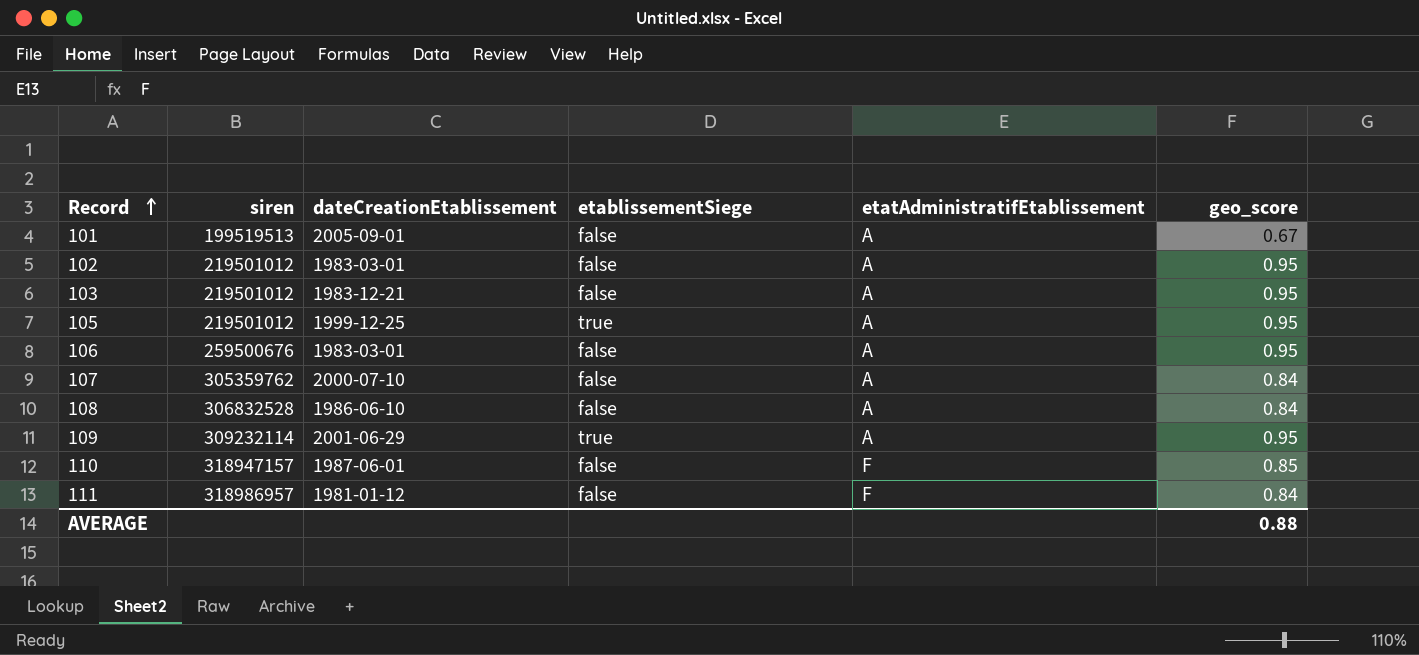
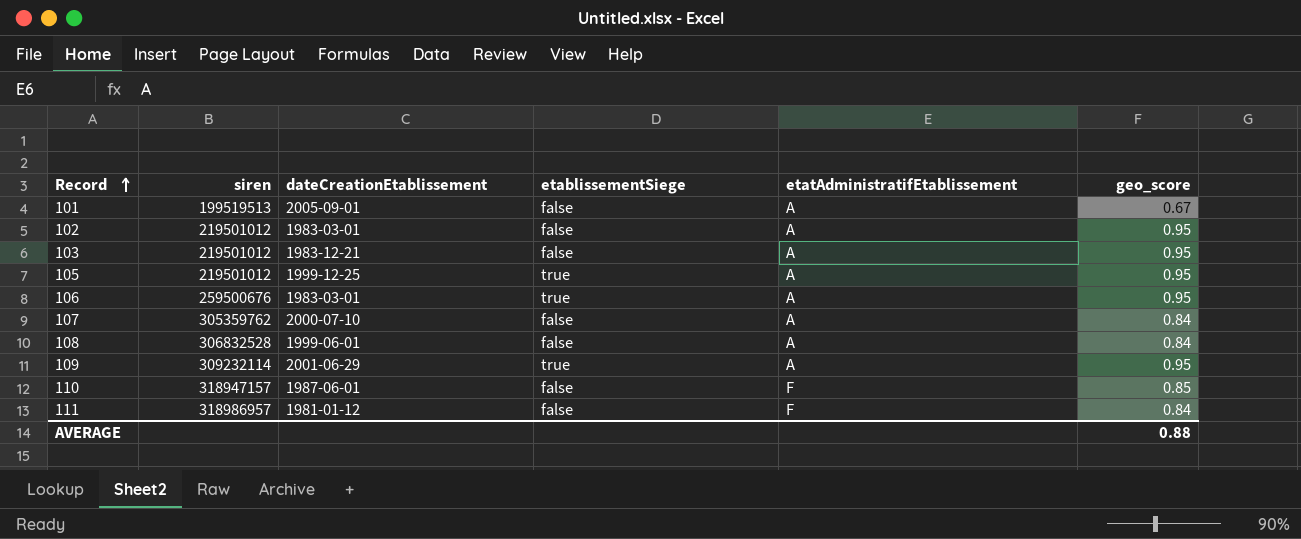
106 | etablissementSiege: false -> true
108 | dateCreationEtablissement: 1986-06-10 -> 1999-06-01

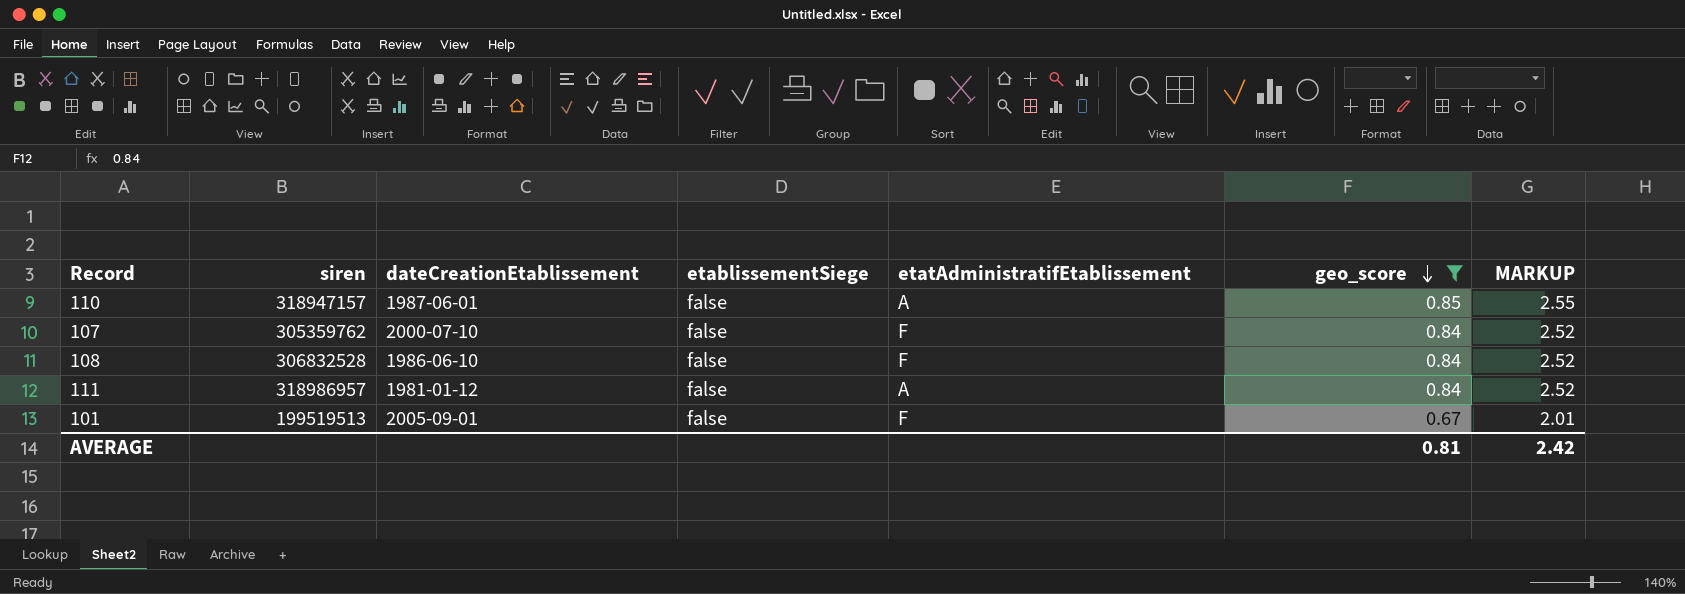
filter: none -> geo_score != 0.95
row order: Record ascending -> geo_score descending
column MARKUP | formula: none -> [geo_score] * 3
110 | etatAdministratifEtablissement: F -> A
107 | etatAdministratifEtablissement: A -> F
108 | dateCreationEtablissement: 1999-06-01 -> 1986-06-10
108 | etatAdministratifEtablissement: A -> F
111 | etatAdministratifEtablissement: F -> A
101 | etatAdministratifEtablissement: A -> F
AVERAGE | geo_score: 0.88 -> 0.81

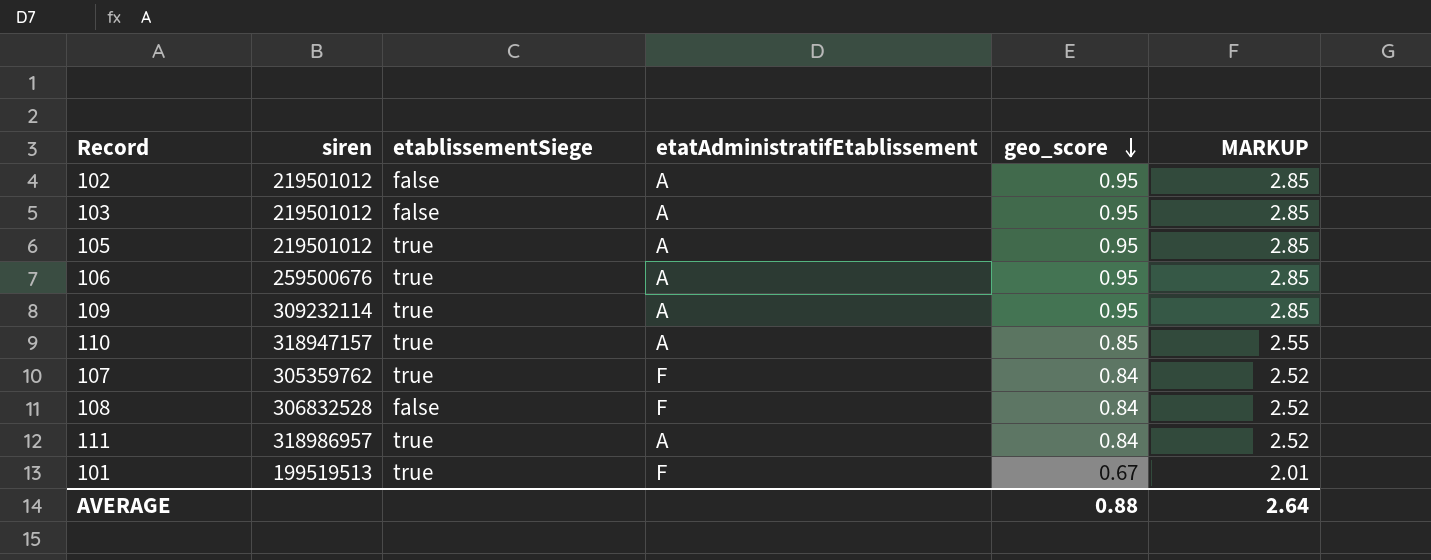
filter: geo_score != 0.95 -> none
column dateCreationEtablissement | position: 3 -> none
110 | etablissementSiege: false -> true
107 | etablissementSiege: false -> true
111 | etablissementSiege: false -> true
101 | etablissementSiege: false -> true
AVERAGE | geo_score: 0.81 -> 0.88
AVERAGE | MARKUP: 2.42 -> 2.64

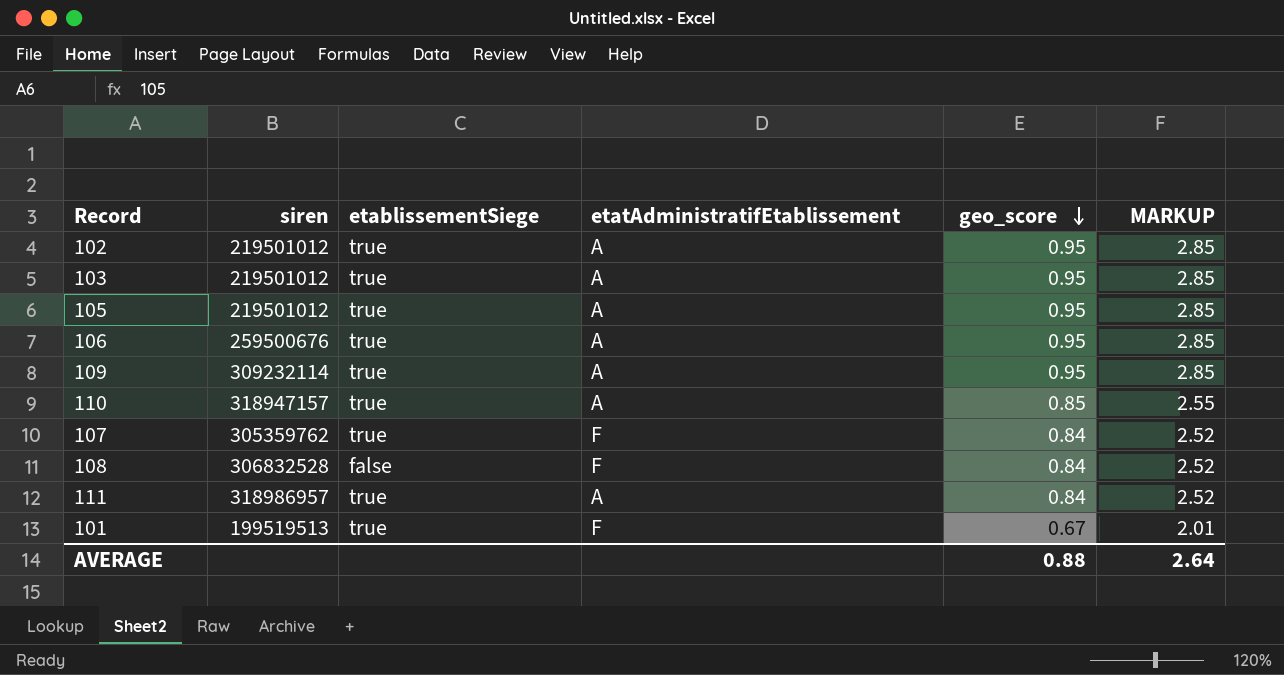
102 | etablissementSiege: false -> true
103 | etablissementSiege: false -> true

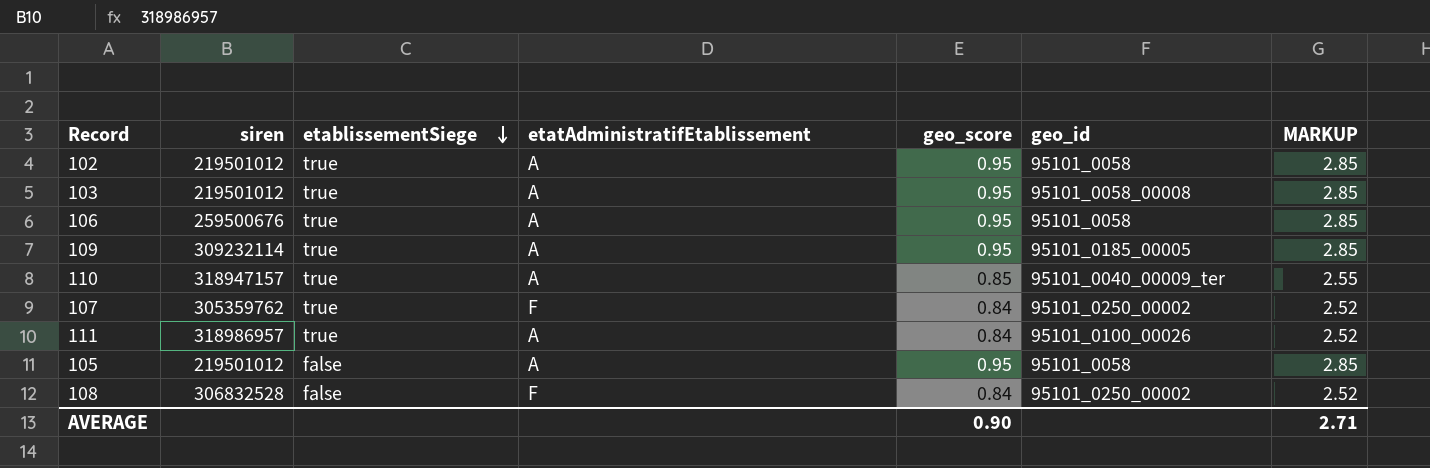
row order: geo_score descending -> etablissementSiege descending
column geo_id | position: none -> 6
row 101: 199519513 | true | F | 0.67 | 2.01 -> none
105 | etablissementSiege: true -> false
AVERAGE | geo_score: 0.88 -> 0.90
AVERAGE | MARKUP: 2.64 -> 2.71

